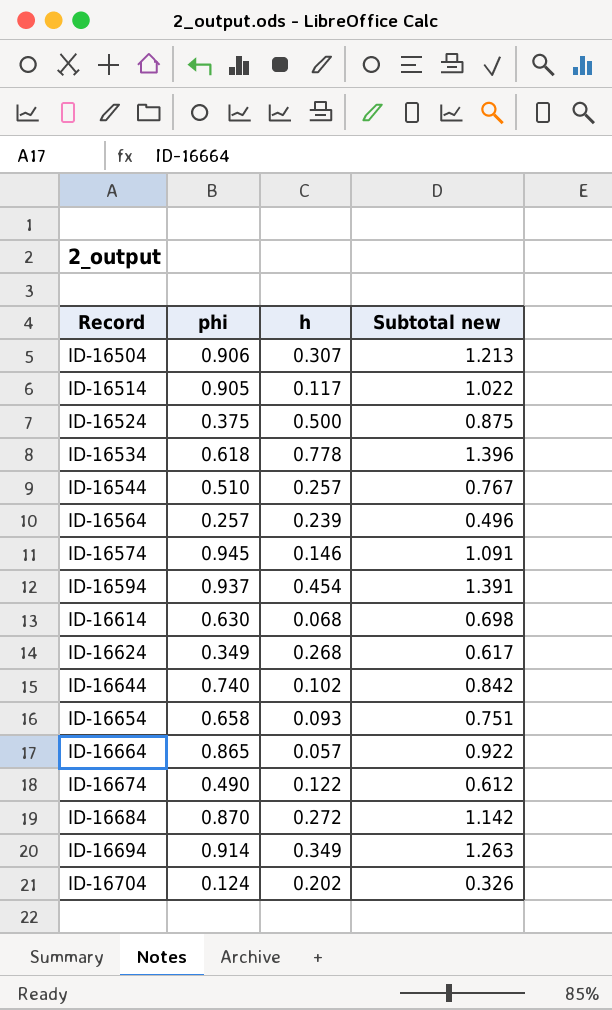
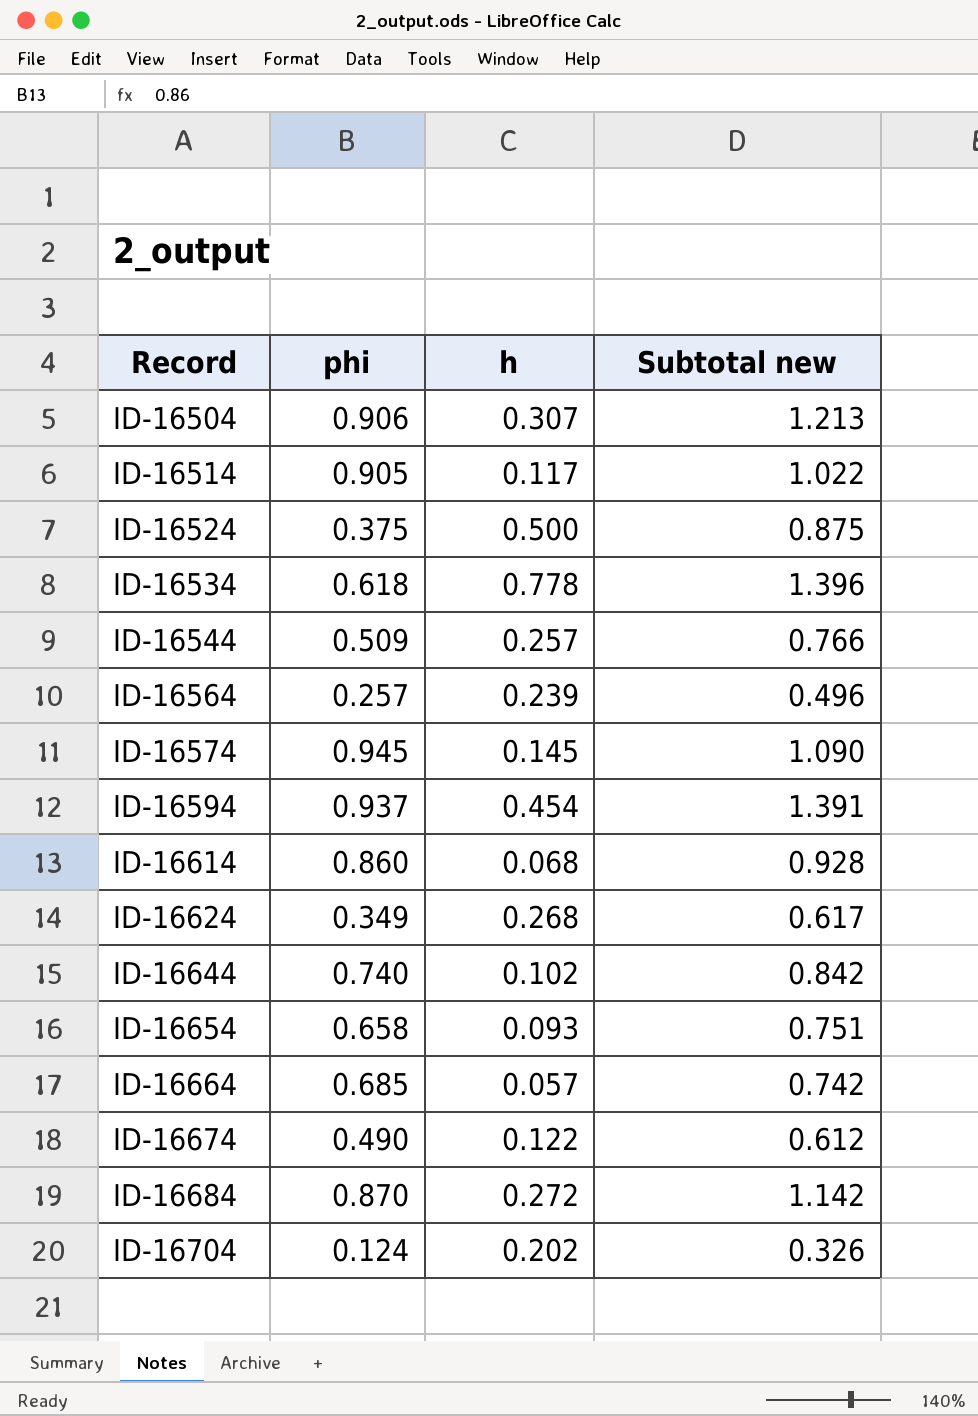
row ID-16694: 0.914 | 0.349 | 1.263 -> none
ID-16544 | phi: 0.510 -> 0.509
ID-16544 | Subtotal new: 0.767 -> 0.766
ID-16574 | h: 0.146 -> 0.145
ID-16574 | Subtotal new: 1.091 -> 1.090
ID-16614 | phi: 0.630 -> 0.860
ID-16614 | Subtotal new: 0.698 -> 0.928
ID-16664 | phi: 0.865 -> 0.685
ID-16664 | Subtotal new: 0.922 -> 0.742

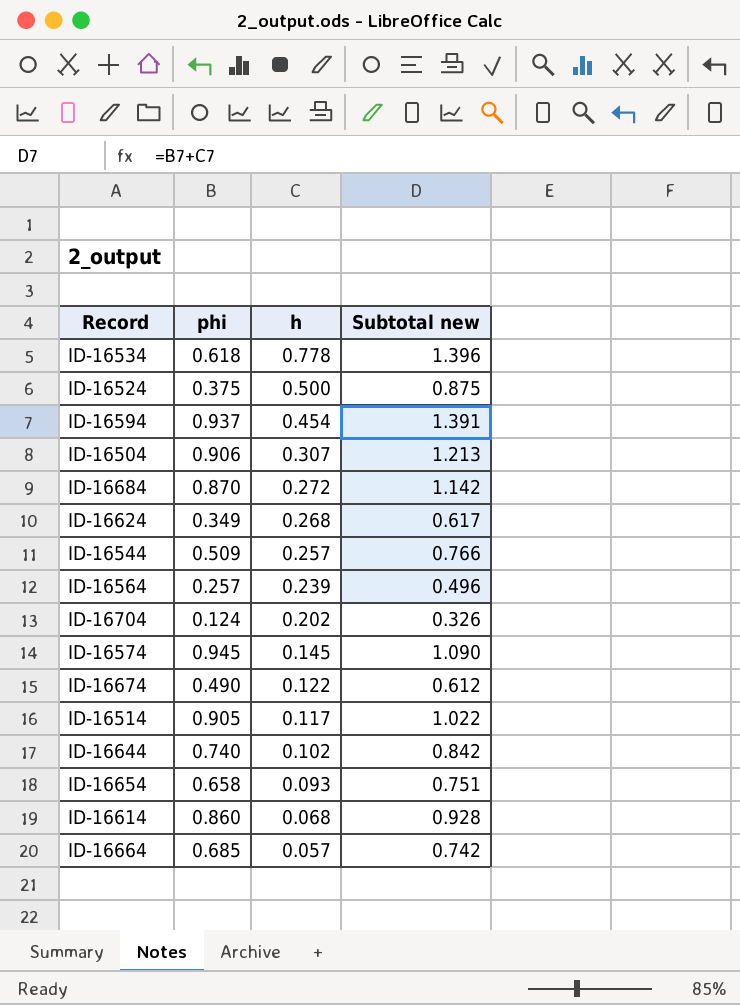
row order: Record ascending -> h descending

